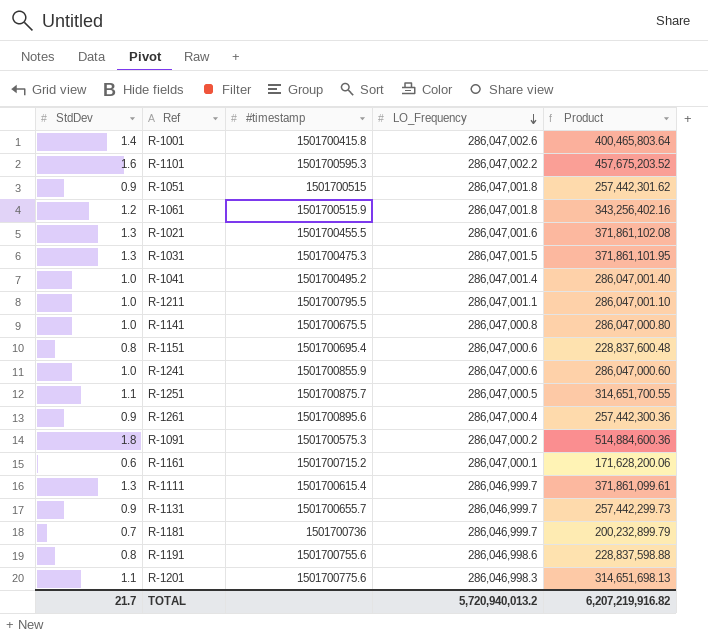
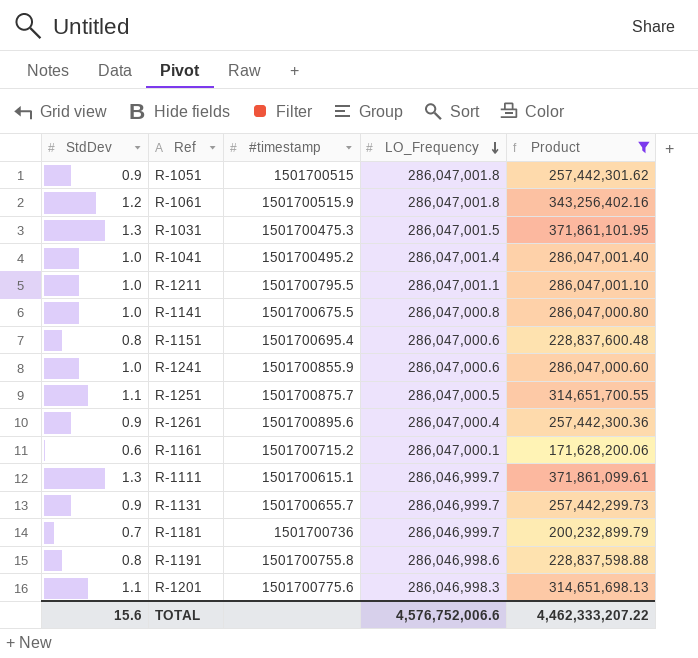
filter: none -> Product <= 371,861,101.95
R-1111 | #timestamp: 1501700615.4 -> 1501700615.1
R-1191 | #timestamp: 1501700755.6 -> 1501700755.8
TOTAL | StdDev: 21.7 -> 15.6
TOTAL | LO_Frequency: 5,720,940,013.2 -> 4,576,752,006.6
TOTAL | Product: 6,207,219,916.82 -> 4,462,333,207.22

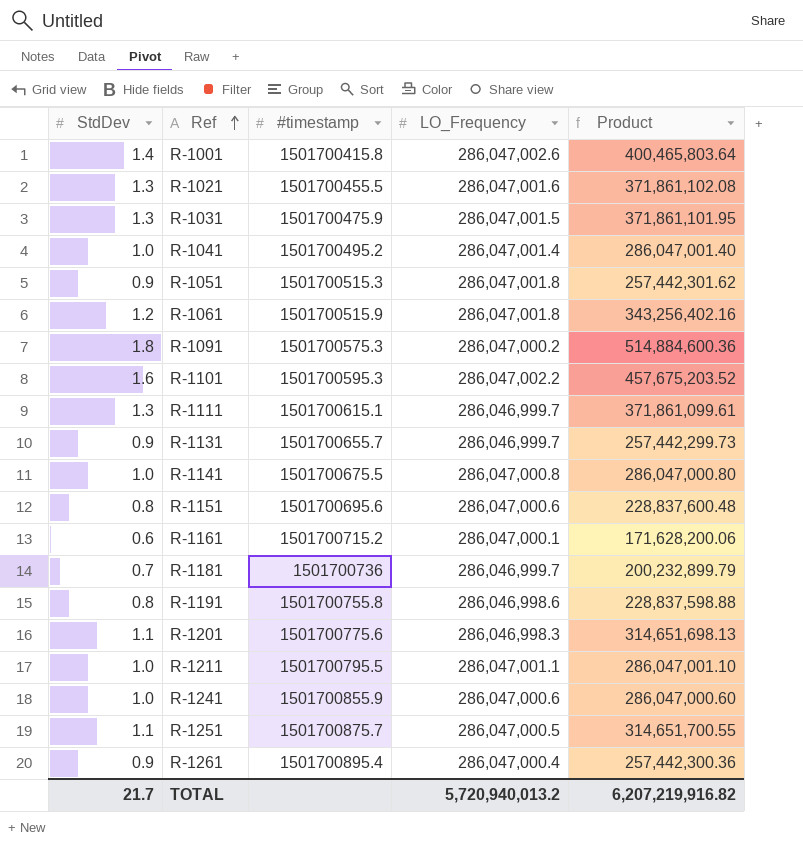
filter: Product <= 371,861,101.95 -> none
row order: LO_Frequency descending -> Ref ascending
R-1031 | #timestamp: 1501700475.3 -> 1501700475.9
R-1051 | #timestamp: 1501700515 -> 1501700515.3
R-1151 | #timestamp: 1501700695.4 -> 1501700695.6
R-1261 | #timestamp: 1501700895.6 -> 1501700895.4
TOTAL | StdDev: 15.6 -> 21.7
TOTAL | LO_Frequency: 4,576,752,006.6 -> 5,720,940,013.2
TOTAL | Product: 4,462,333,207.22 -> 6,207,219,916.82

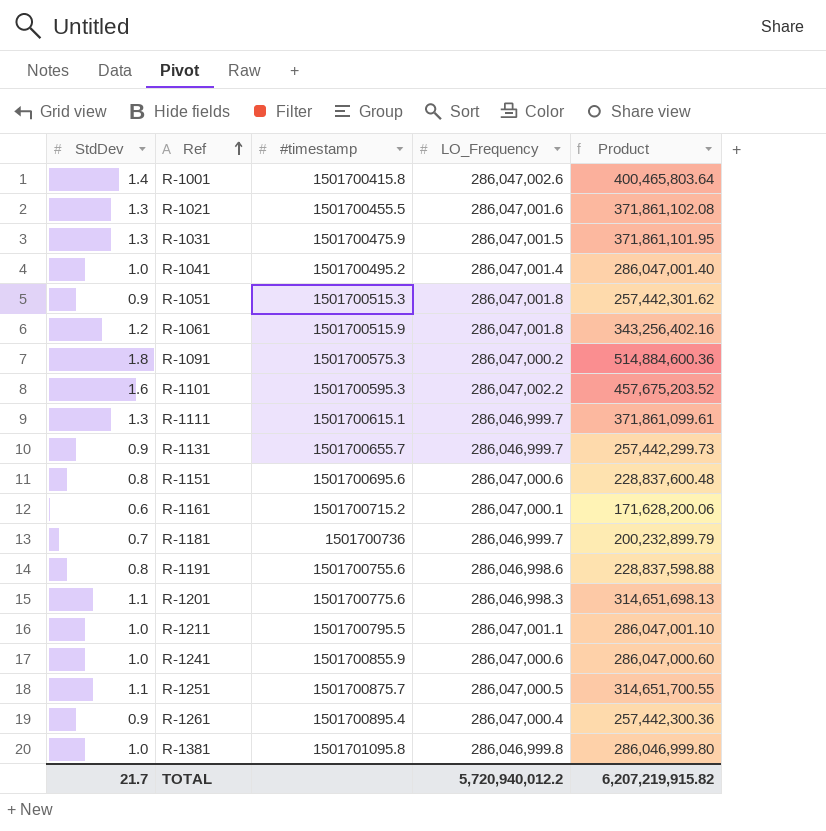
row R-1141: 1.0 | 1501700675.5 | 286,047,000.8 | 286,047,000.80 -> none
R-1191 | #timestamp: 1501700755.8 -> 1501700755.6
row R-1381: none -> 1.0 | 1501701095.8 | 286,046,999.8 | 286,046,999.80
TOTAL | LO_Frequency: 5,720,940,013.2 -> 5,720,940,012.2
TOTAL | Product: 6,207,219,916.82 -> 6,207,219,915.82

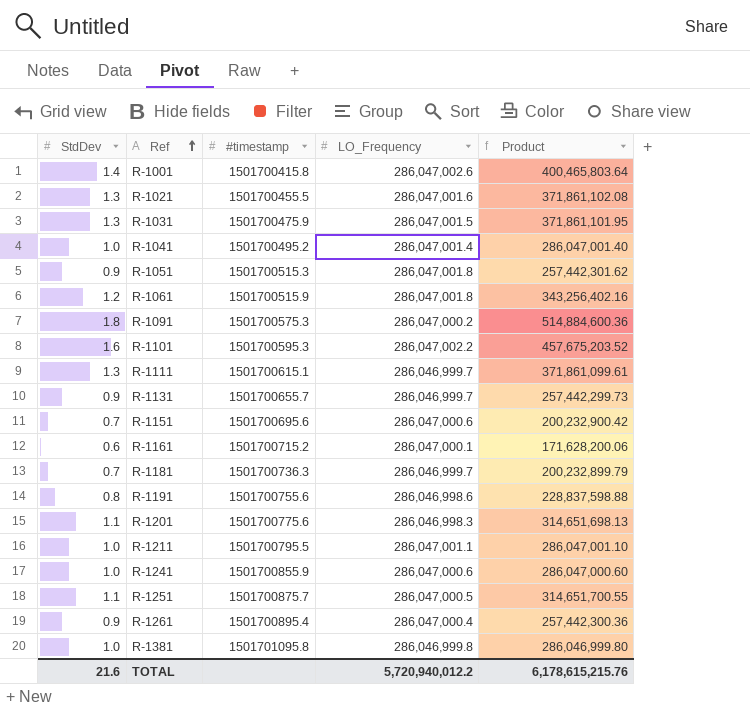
R-1151 | StdDev: 0.8 -> 0.7
R-1151 | Product: 228,837,600.48 -> 200,232,900.42
R-1181 | #timestamp: 1501700736 -> 1501700736.3
TOTAL | StdDev: 21.7 -> 21.6
TOTAL | Product: 6,207,219,915.82 -> 6,178,615,215.76

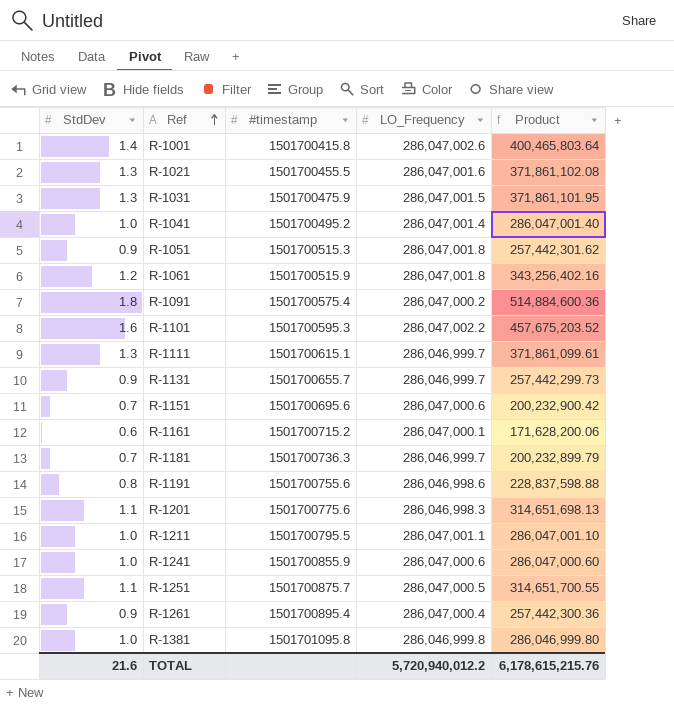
R-1091 | #timestamp: 1501700575.3 -> 1501700575.4

